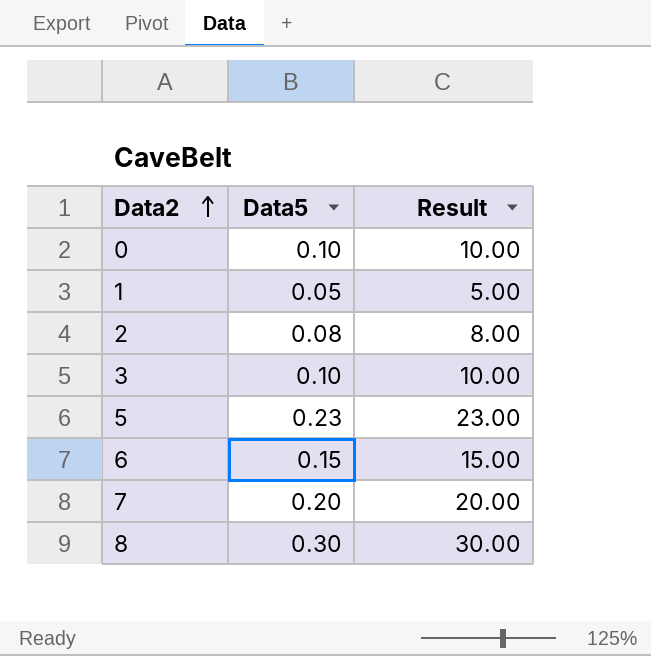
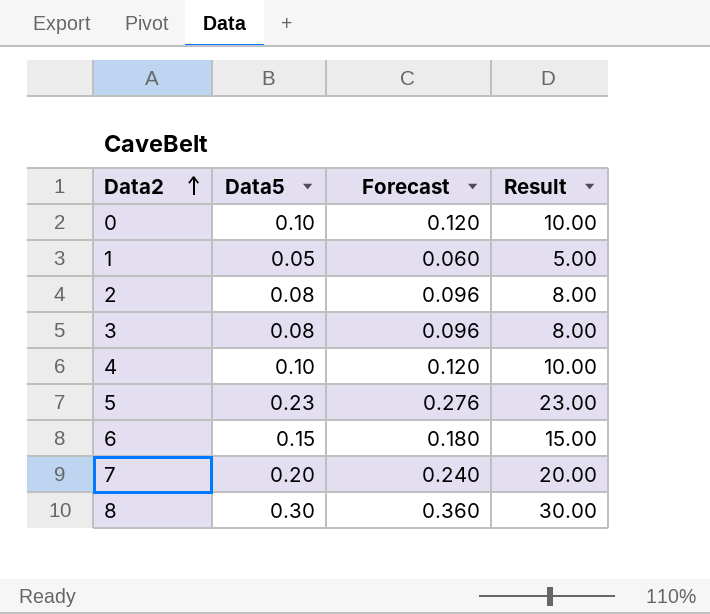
column Forecast | formula: none -> [Data5] * 1.2
3 | Data5: 0.10 -> 0.08
3 | Result: 10.00 -> 8.00
row 4: none -> 0.10 | 0.120 | 10.00

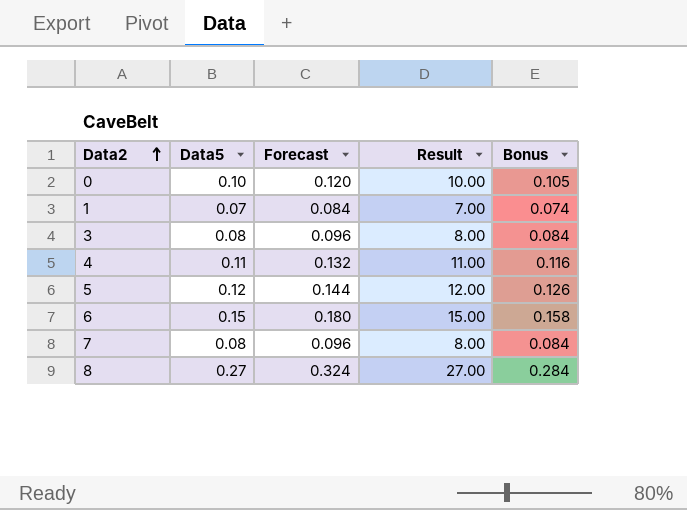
column Bonus | formula: none -> [Data5] * 1.05
row 2: 0.08 | 0.096 | 8.00 -> none
1 | Data5: 0.05 -> 0.07
1 | Forecast: 0.060 -> 0.084
1 | Result: 5.00 -> 7.00
4 | Data5: 0.10 -> 0.11
4 | Forecast: 0.120 -> 0.132
4 | Result: 10.00 -> 11.00
5 | Data5: 0.23 -> 0.12
5 | Forecast: 0.276 -> 0.144
5 | Result: 23.00 -> 12.00
7 | Data5: 0.20 -> 0.08
7 | Forecast: 0.240 -> 0.096
7 | Result: 20.00 -> 8.00
8 | Data5: 0.30 -> 0.27
8 | Forecast: 0.360 -> 0.324
8 | Result: 30.00 -> 27.00

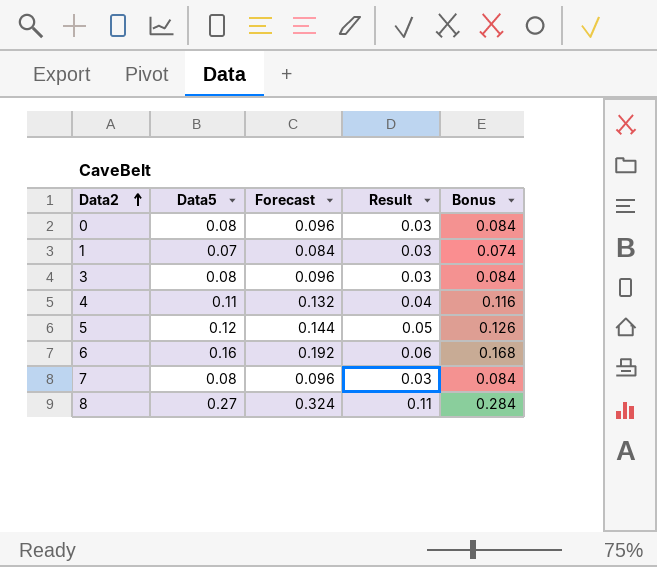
column Result | formula: [Data5] * 100 -> [Data5] * 0.4
0 | Data5: 0.10 -> 0.08
0 | Forecast: 0.120 -> 0.096
0 | Bonus: 0.105 -> 0.084
6 | Data5: 0.15 -> 0.16
6 | Forecast: 0.180 -> 0.192
6 | Bonus: 0.158 -> 0.168

